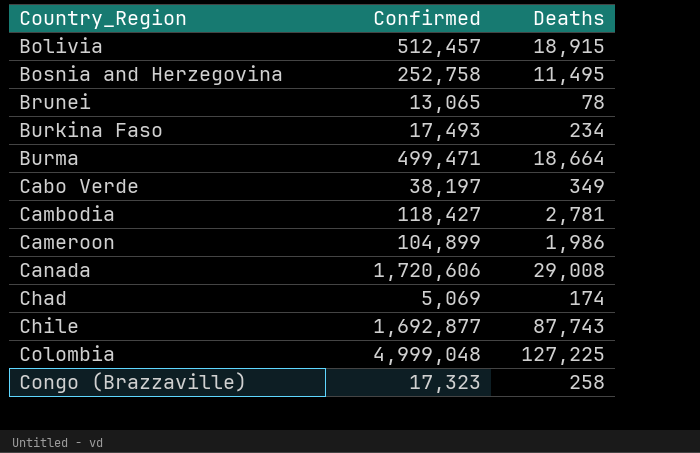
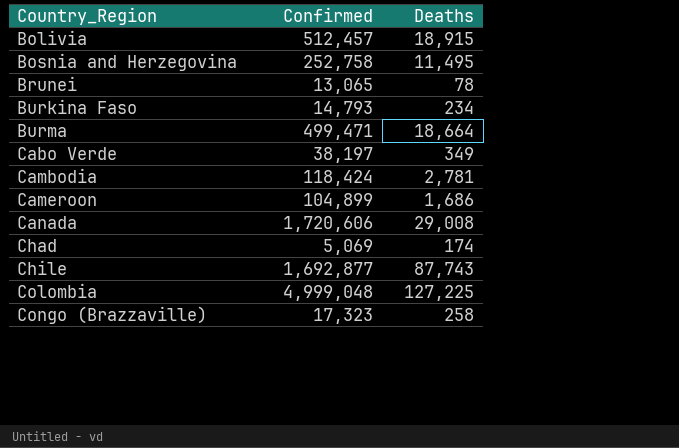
Burkina Faso | Confirmed: 17,493 -> 14,793
Cambodia | Confirmed: 118,427 -> 118,424
Cameroon | Deaths: 1,986 -> 1,686

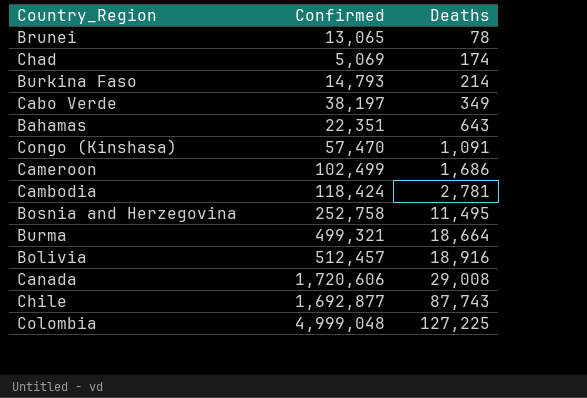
row order: Country_Region ascending -> Deaths ascending
row Congo (Brazzaville): 17,323 | 258 -> none
Burkina Faso | Deaths: 234 -> 214
row Bahamas: none -> 22,351 | 643
row Congo (Kinshasa): none -> 57,470 | 1,091
Cameroon | Confirmed: 104,899 -> 102,499
Burma | Confirmed: 499,471 -> 499,321
Bolivia | Deaths: 18,915 -> 18,916

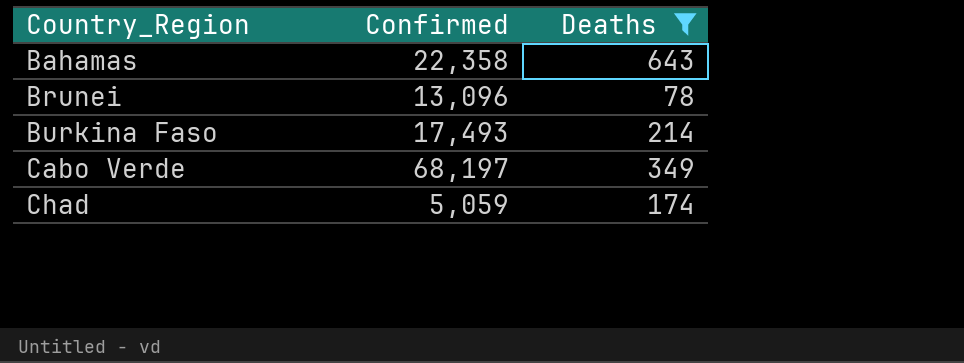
filter: none -> Deaths <= 643
row order: Deaths ascending -> Country_Region ascending
Bahamas | Confirmed: 22,351 -> 22,358
Brunei | Confirmed: 13,065 -> 13,096
Burkina Faso | Confirmed: 14,793 -> 17,493
Cabo Verde | Confirmed: 38,197 -> 68,197
Chad | Confirmed: 5,069 -> 5,059

